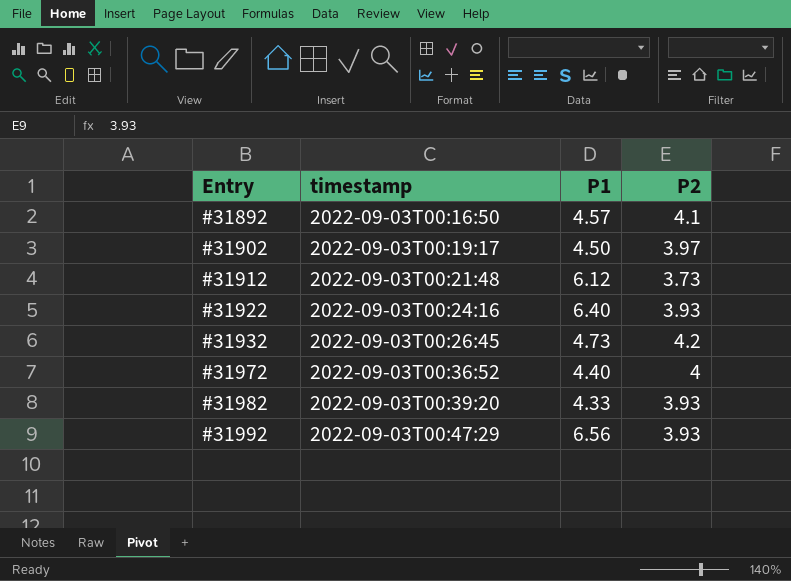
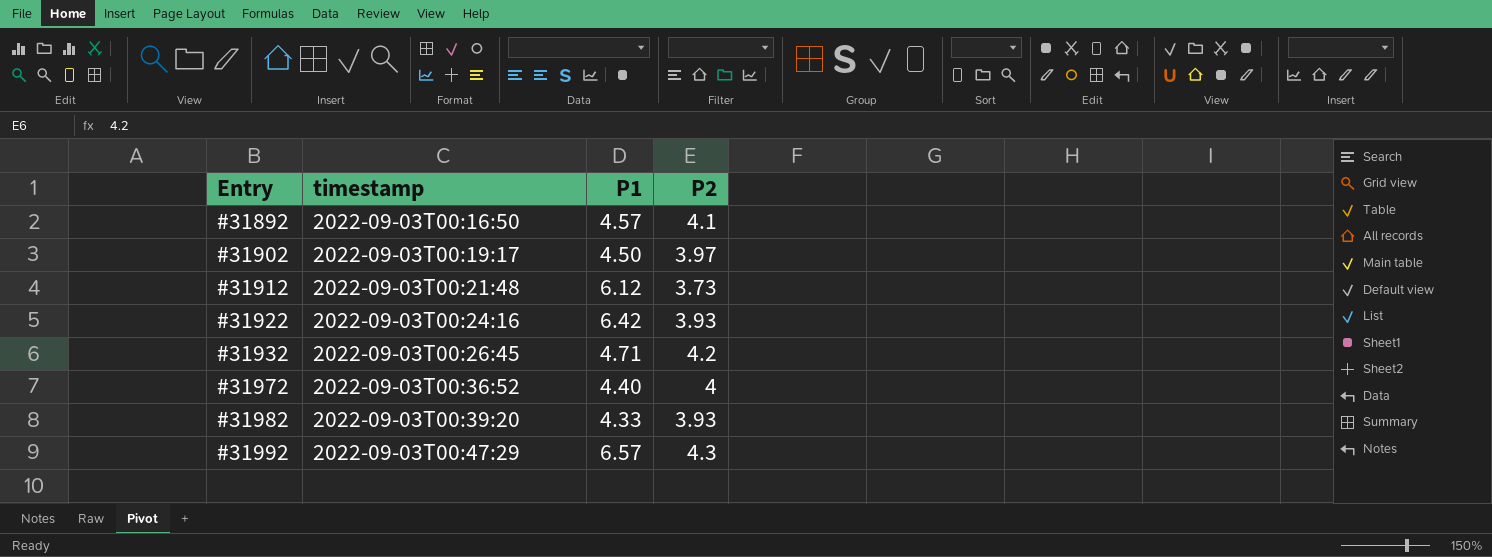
#31922 | P1: 6.40 -> 6.42
#31932 | P1: 4.73 -> 4.71
#31992 | P1: 6.56 -> 6.57
#31992 | P2: 3.93 -> 4.3

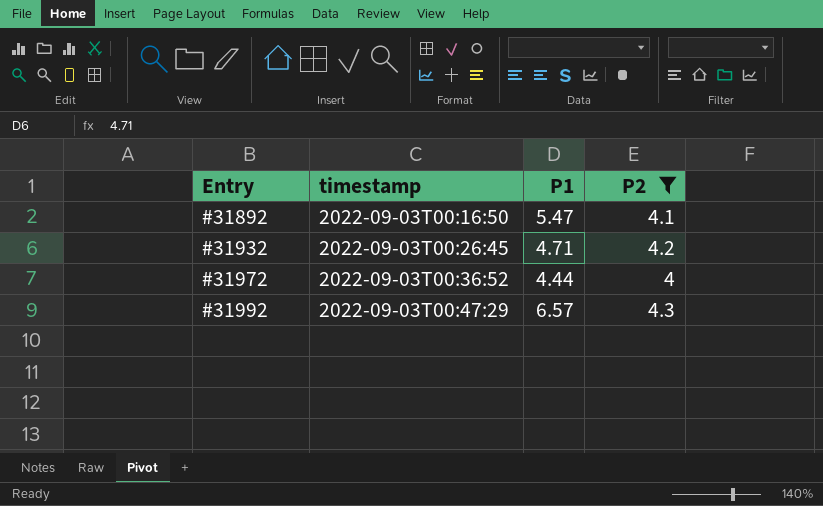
filter: none -> P2 >= 4
#31892 | P1: 4.57 -> 5.47
#31972 | P1: 4.40 -> 4.44

